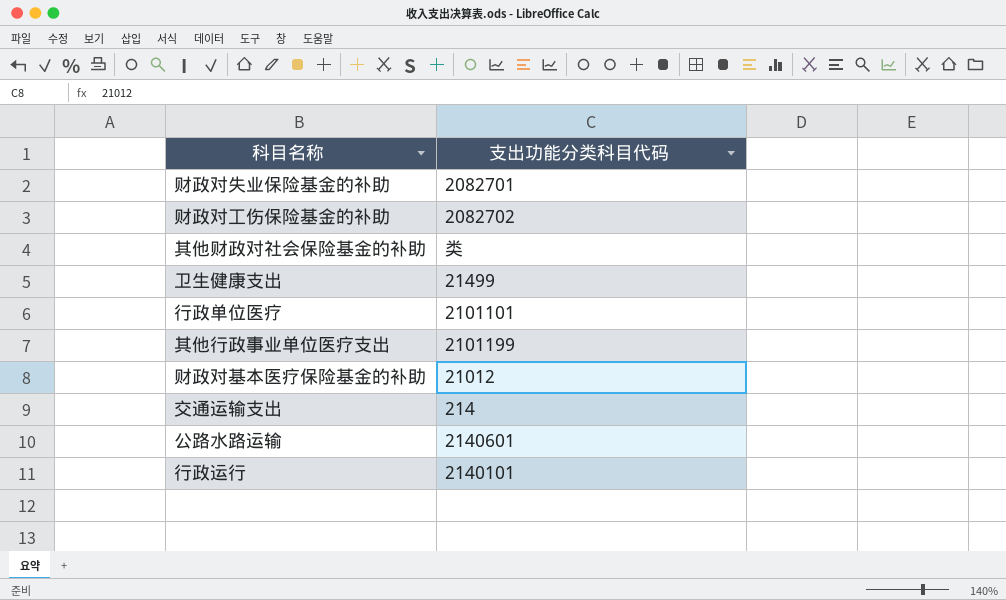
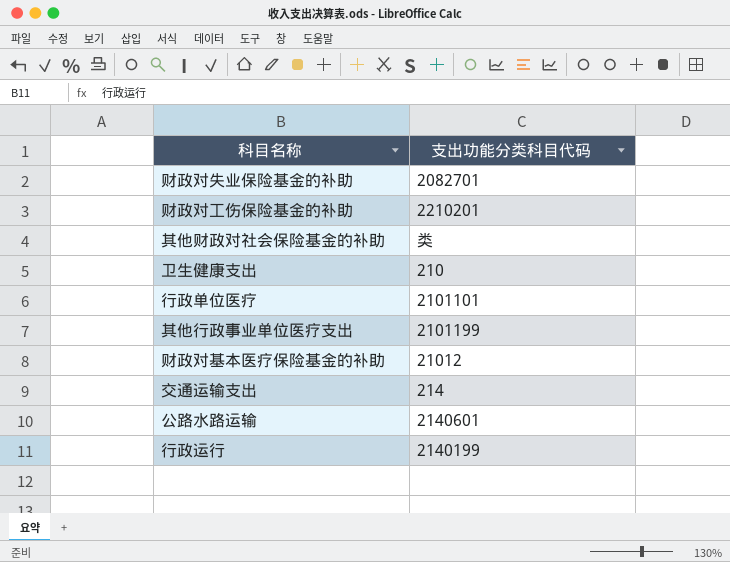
财政对工伤保险基金的补助 | 支出功能分类科目代码: 2082702 -> 2210201
卫生健康支出 | 支出功能分类科目代码: 21499 -> 210
行政运行 | 支出功能分类科目代码: 2140101 -> 2140199

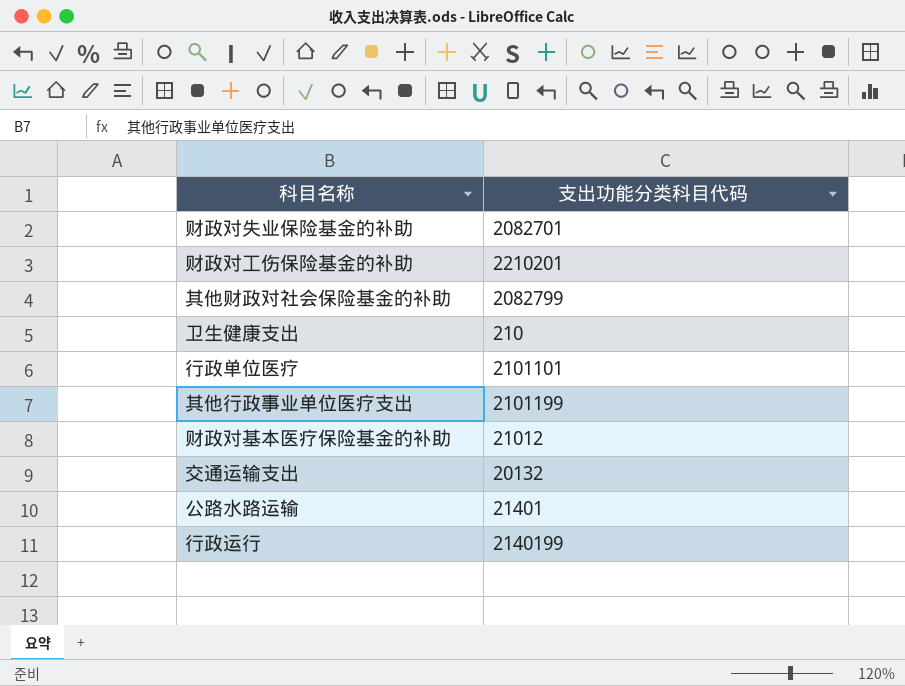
其他财政对社会保险基金的补助 | 支出功能分类科目代码: 类 -> 2082799
交通运输支出 | 支出功能分类科目代码: 214 -> 20132
公路水路运输 | 支出功能分类科目代码: 2140601 -> 21401

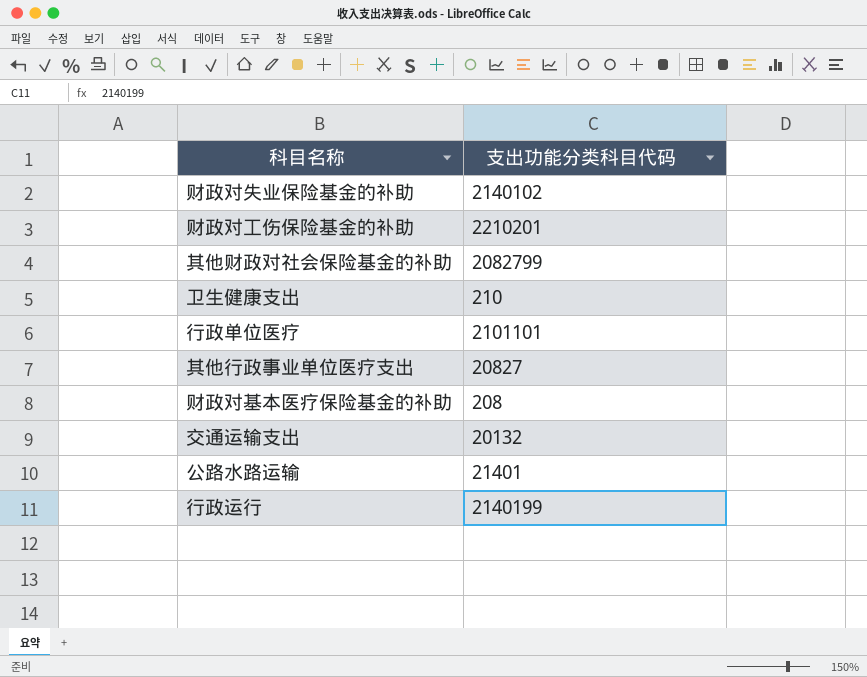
财政对失业保险基金的补助 | 支出功能分类科目代码: 2082701 -> 2140102
其他行政事业单位医疗支出 | 支出功能分类科目代码: 2101199 -> 20827
财政对基本医疗保险基金的补助 | 支出功能分类科目代码: 21012 -> 208

